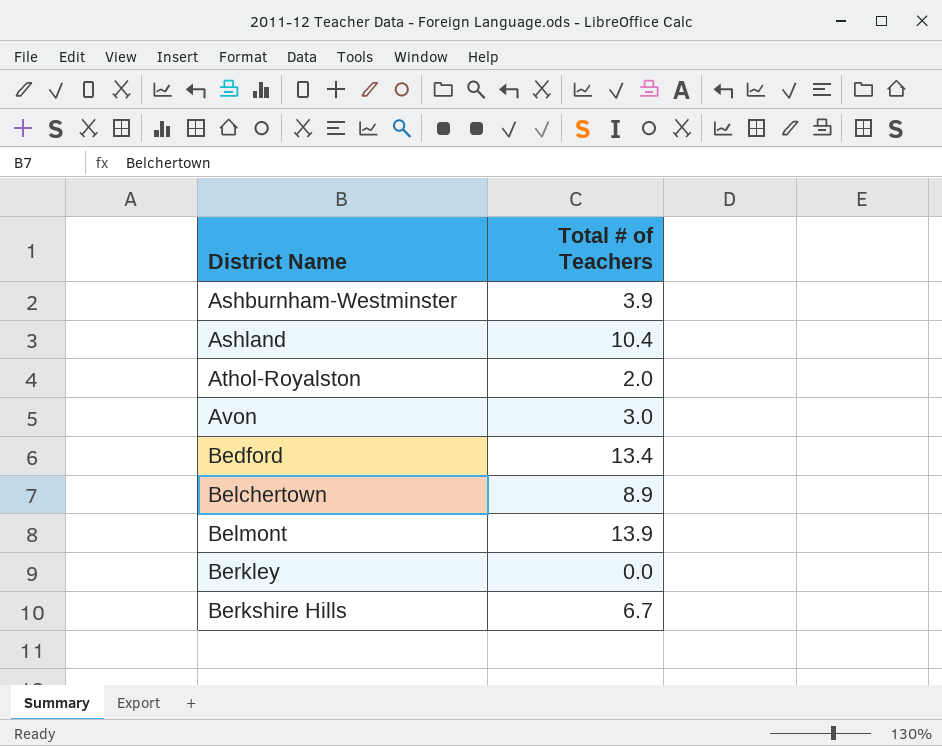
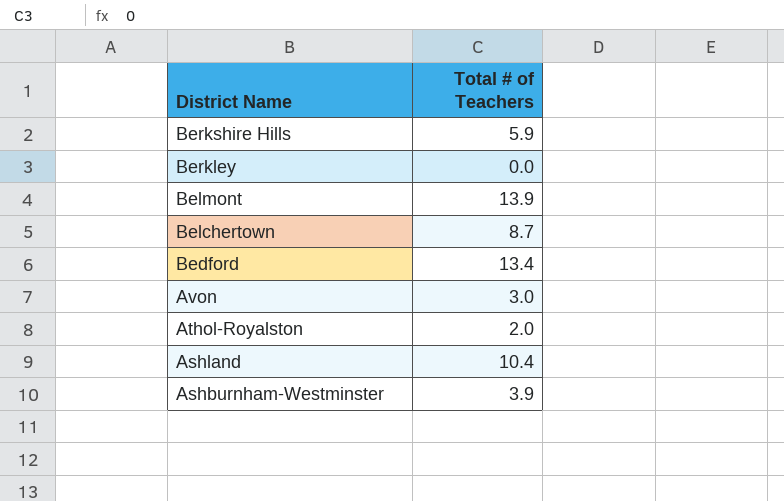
row order: District Name ascending -> District Name descending
Berkshire Hills | Total # of Teachers: 6.7 -> 5.9
Belchertown | Total # of Teachers: 8.9 -> 8.7

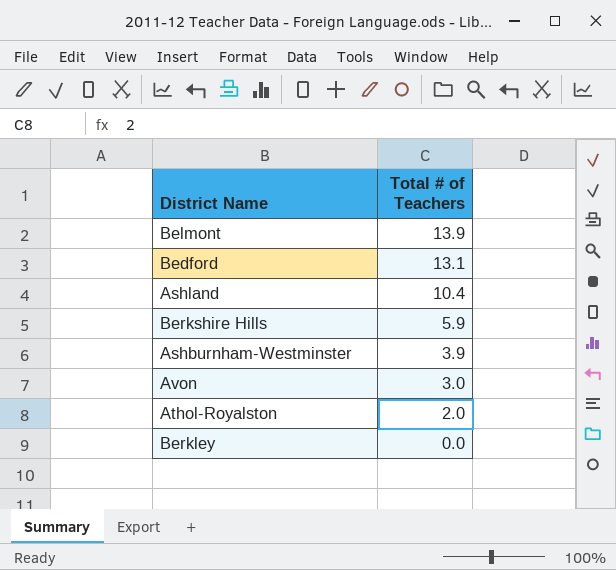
row order: District Name descending -> Total # of Teachers descending
row Belchertown: 8.7 -> none
Bedford | Total # of Teachers: 13.4 -> 13.1

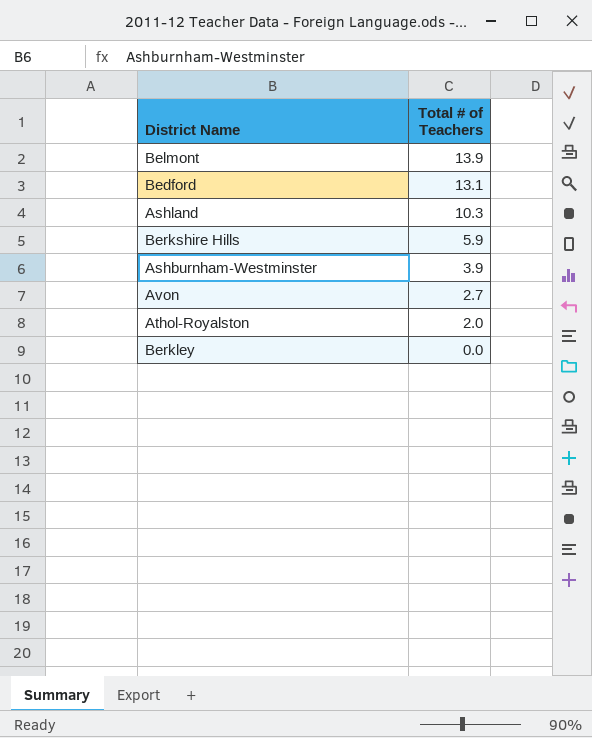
Ashland | Total # of Teachers: 10.4 -> 10.3
Avon | Total # of Teachers: 3.0 -> 2.7

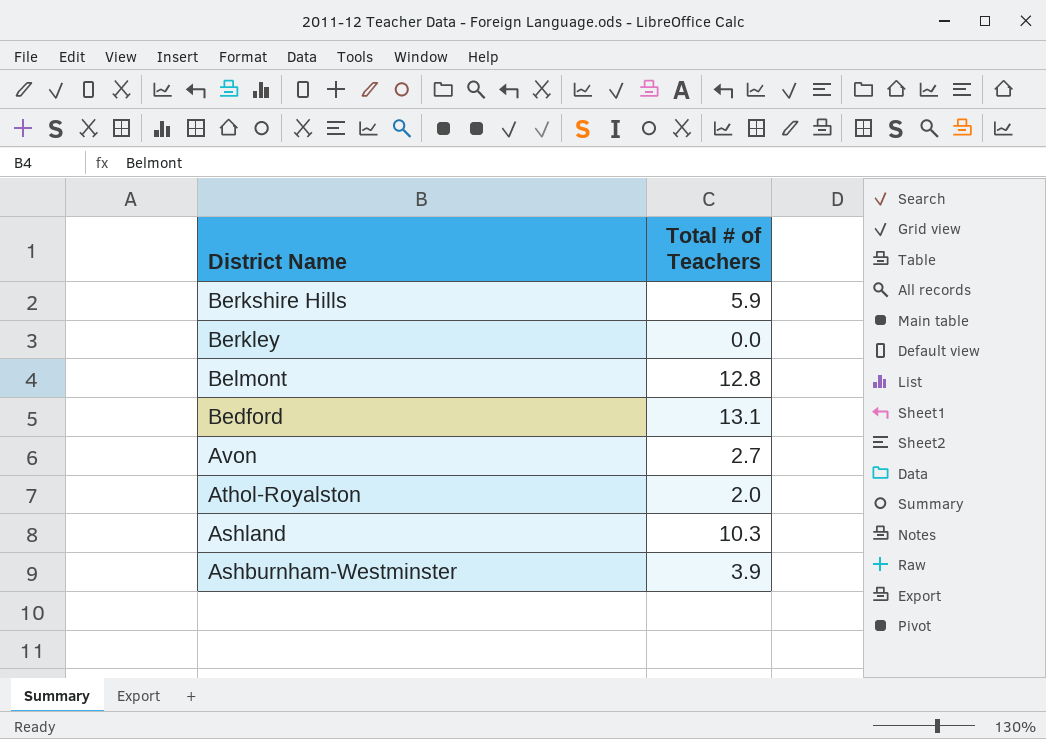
row order: Total # of Teachers descending -> District Name descending
Belmont | Total # of Teachers: 13.9 -> 12.8

